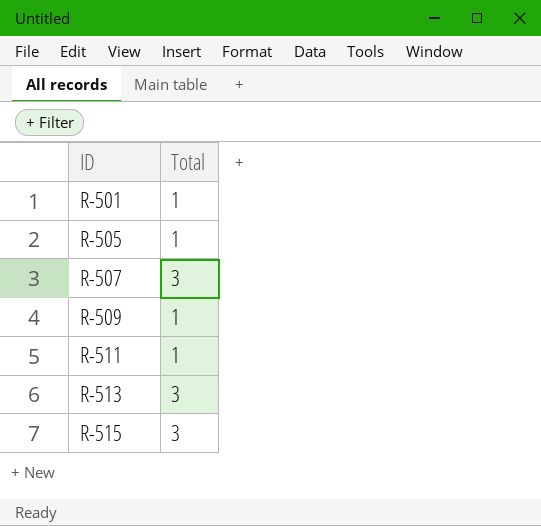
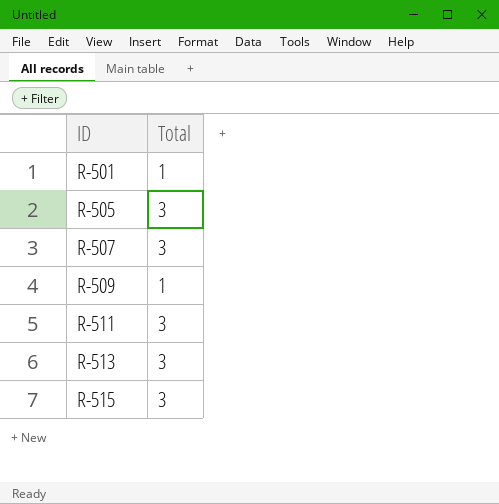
R-505 | Total: 1 -> 3
R-511 | Total: 1 -> 3

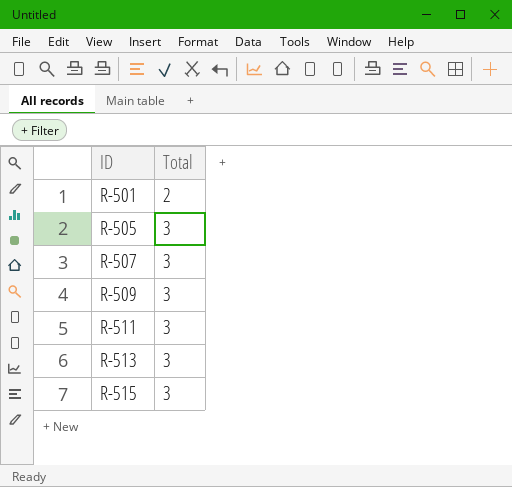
R-501 | Total: 1 -> 2
R-509 | Total: 1 -> 3

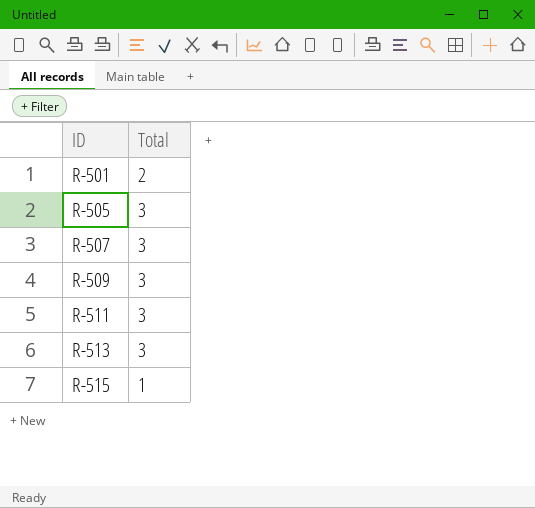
R-515 | Total: 3 -> 1

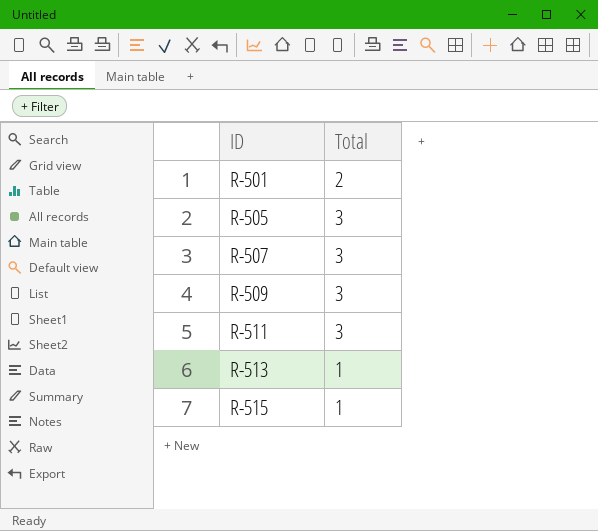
R-513 | Total: 3 -> 1

